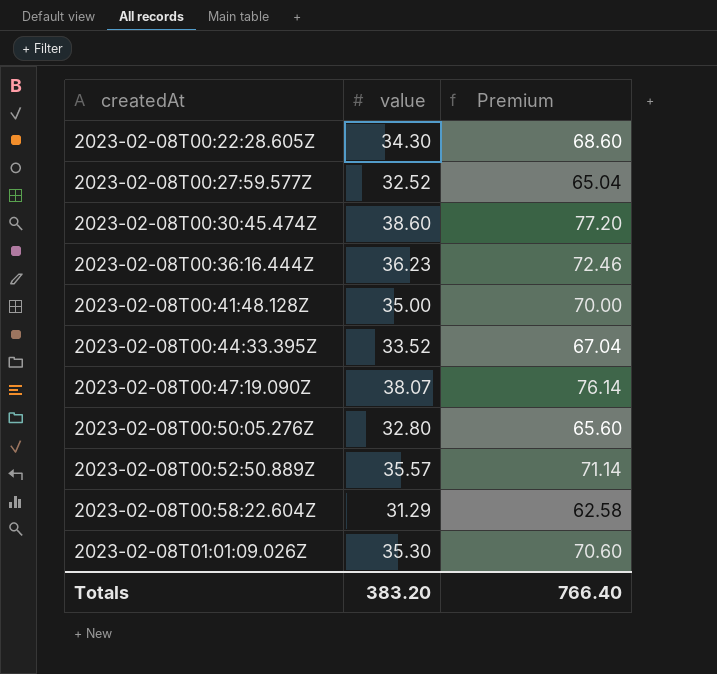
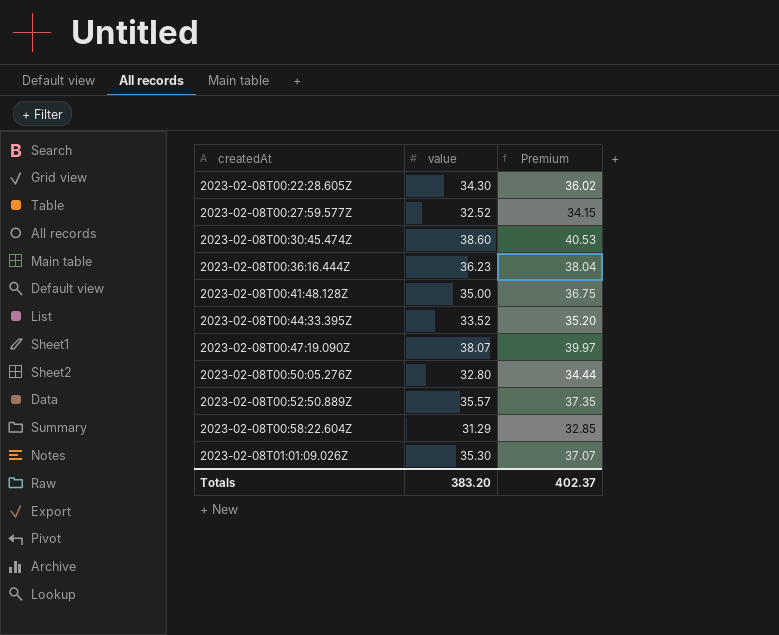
column Premium | formula: [value] * 2 -> [value] * 1.05
Totals | Premium: 766.40 -> 402.37

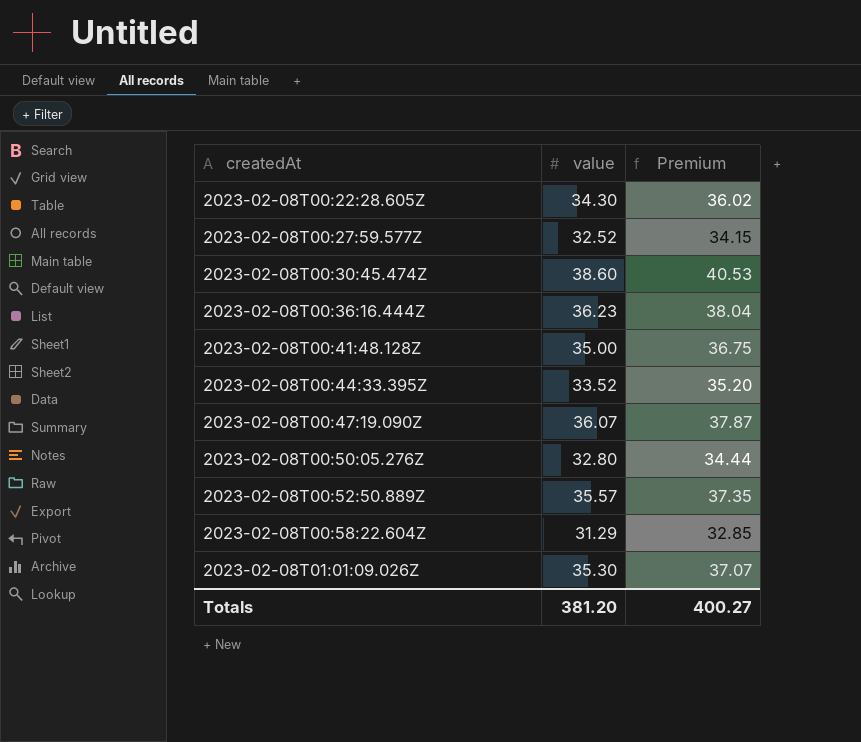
2023-02-08T00:47:19.090Z | value: 38.07 -> 36.07
2023-02-08T00:47:19.090Z | Premium: 39.97 -> 37.87
Totals | value: 383.20 -> 381.20
Totals | Premium: 402.37 -> 400.27

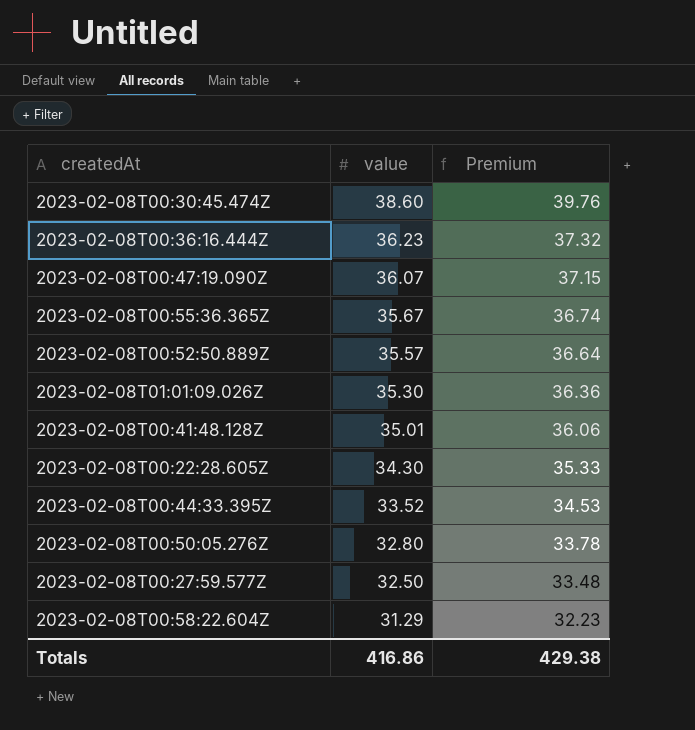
row order: createdAt ascending -> value descending
column Premium | formula: [value] * 1.05 -> [value] * 1.03
row 2023-02-08T00:55:36.365Z: none -> 35.67 | 36.74
2023-02-08T00:41:48.128Z | value: 35.00 -> 35.01
2023-02-08T00:27:59.577Z | value: 32.52 -> 32.50
Totals | value: 381.20 -> 416.86
Totals | Premium: 400.27 -> 429.38

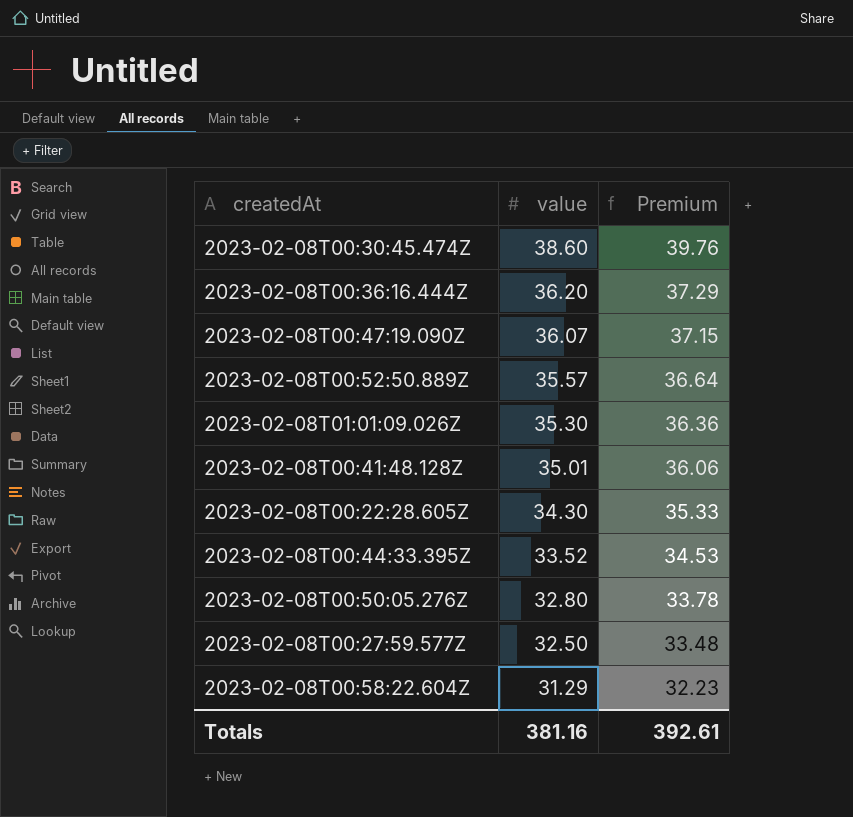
row 2023-02-08T00:55:36.365Z: 35.67 | 36.74 -> none
2023-02-08T00:36:16.444Z | value: 36.23 -> 36.20
2023-02-08T00:36:16.444Z | Premium: 37.32 -> 37.29
Totals | value: 416.86 -> 381.16
Totals | Premium: 429.38 -> 392.61

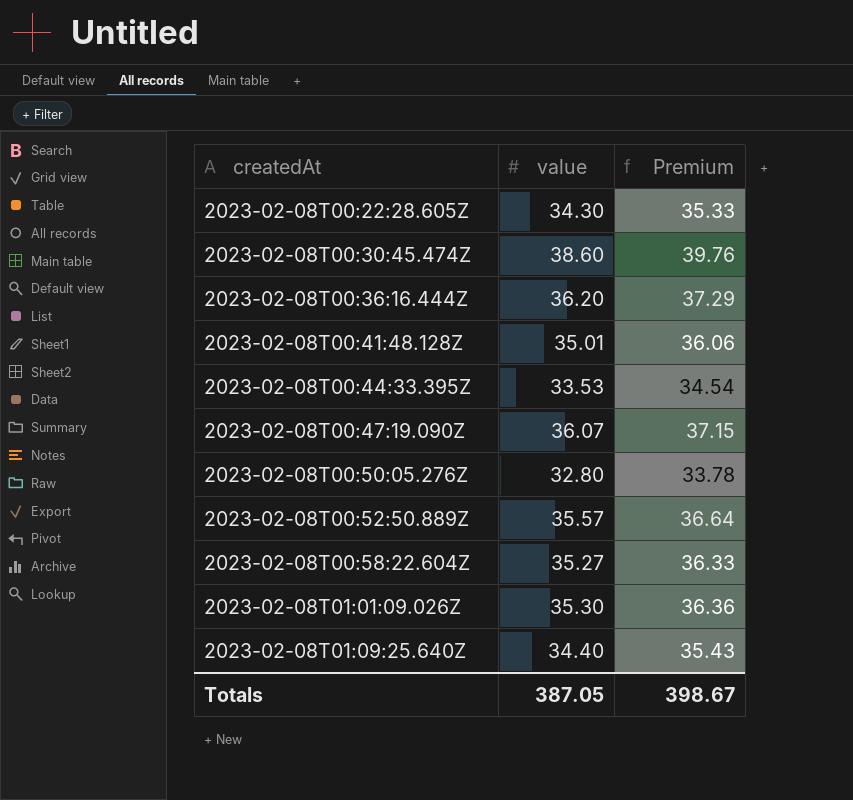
row order: value descending -> createdAt ascending
row 2023-02-08T00:27:59.577Z: 32.50 | 33.48 -> none
2023-02-08T00:44:33.395Z | value: 33.52 -> 33.53
2023-02-08T00:44:33.395Z | Premium: 34.53 -> 34.54
2023-02-08T00:58:22.604Z | value: 31.29 -> 35.27
2023-02-08T00:58:22.604Z | Premium: 32.23 -> 36.33
row 2023-02-08T01:09:25.640Z: none -> 34.40 | 35.43
Totals | value: 381.16 -> 387.05
Totals | Premium: 392.61 -> 398.67

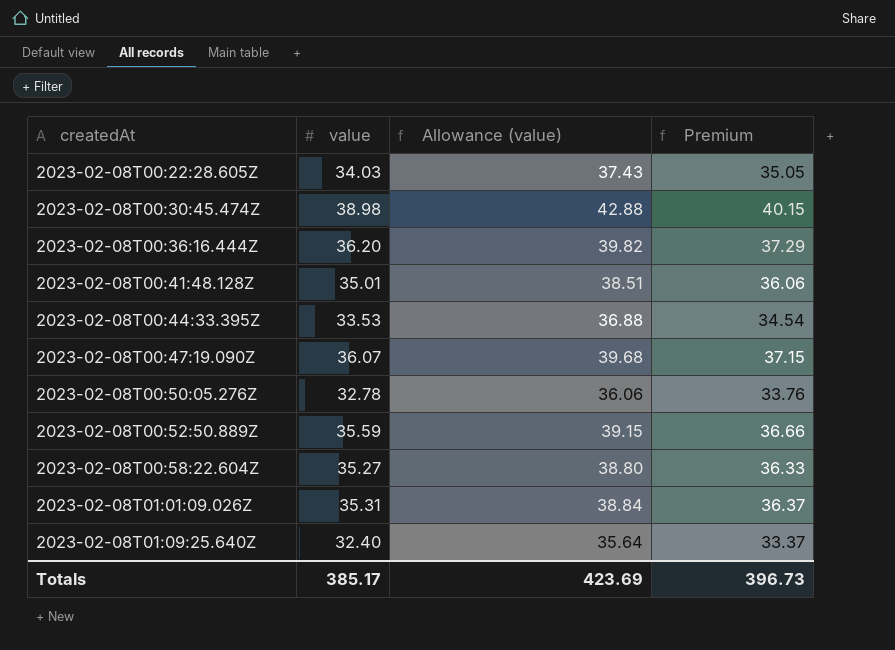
column Allowance (value) | formula: none -> [value] * 1.1
2023-02-08T00:22:28.605Z | value: 34.30 -> 34.03
2023-02-08T00:22:28.605Z | Premium: 35.33 -> 35.05
2023-02-08T00:30:45.474Z | value: 38.60 -> 38.98
2023-02-08T00:30:45.474Z | Premium: 39.76 -> 40.15
2023-02-08T00:50:05.276Z | value: 32.80 -> 32.78
2023-02-08T00:50:05.276Z | Premium: 33.78 -> 33.76
2023-02-08T00:52:50.889Z | value: 35.57 -> 35.59
2023-02-08T00:52:50.889Z | Premium: 36.64 -> 36.66
2023-02-08T01:01:09.026Z | value: 35.30 -> 35.31
2023-02-08T01:01:09.026Z | Premium: 36.36 -> 36.37
2023-02-08T01:09:25.640Z | value: 34.40 -> 32.40
2023-02-08T01:09:25.640Z | Premium: 35.43 -> 33.37
Totals | value: 387.05 -> 385.17
Totals | Premium: 398.67 -> 396.73

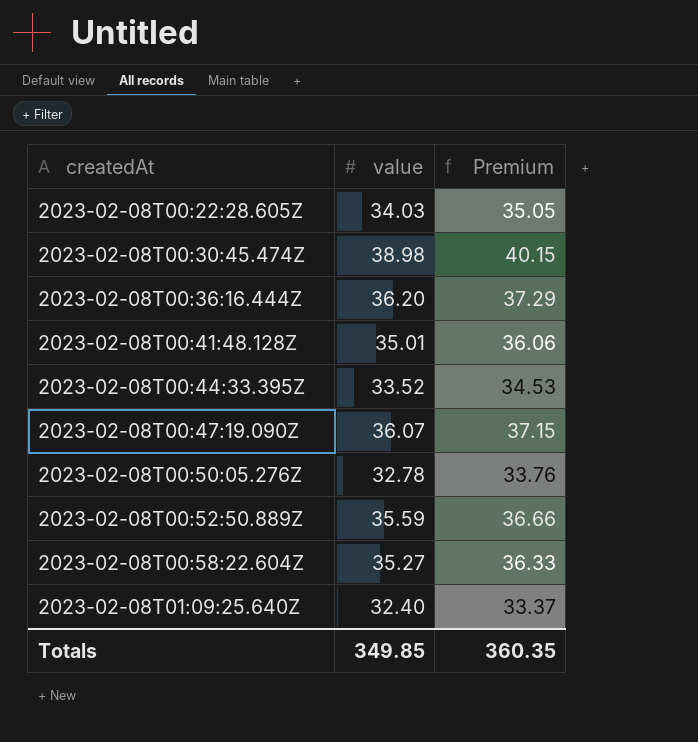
column Allowance (value) | formula: [value] * 1.1 -> none
row 2023-02-08T01:01:09.026Z: 35.31 | 38.84 | 36.37 -> none
2023-02-08T00:44:33.395Z | value: 33.53 -> 33.52
2023-02-08T00:44:33.395Z | Premium: 34.54 -> 34.53
Totals | value: 385.17 -> 349.85
Totals | Premium: 396.73 -> 360.35

